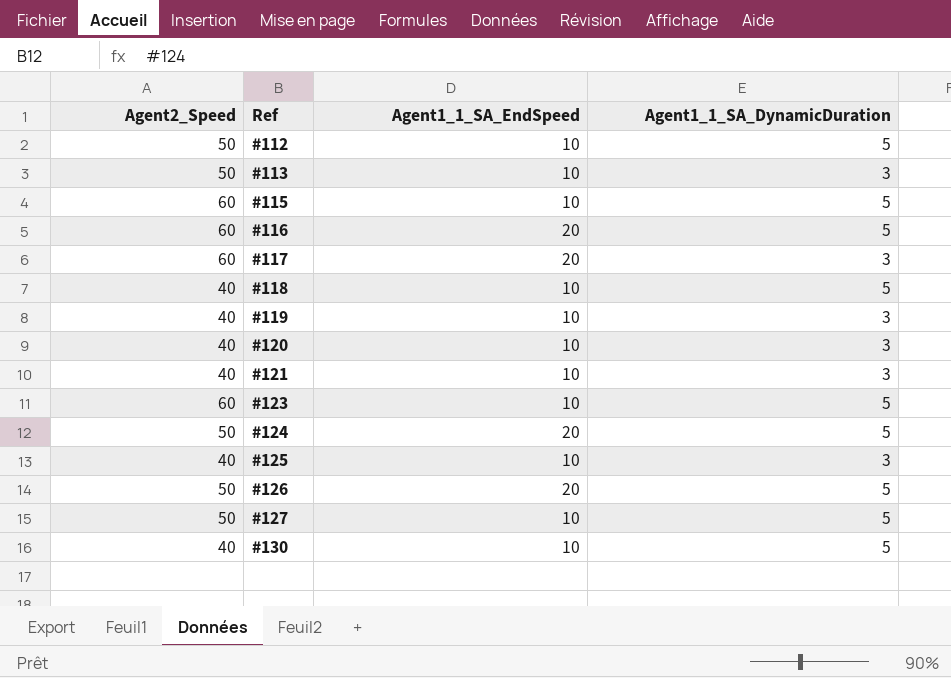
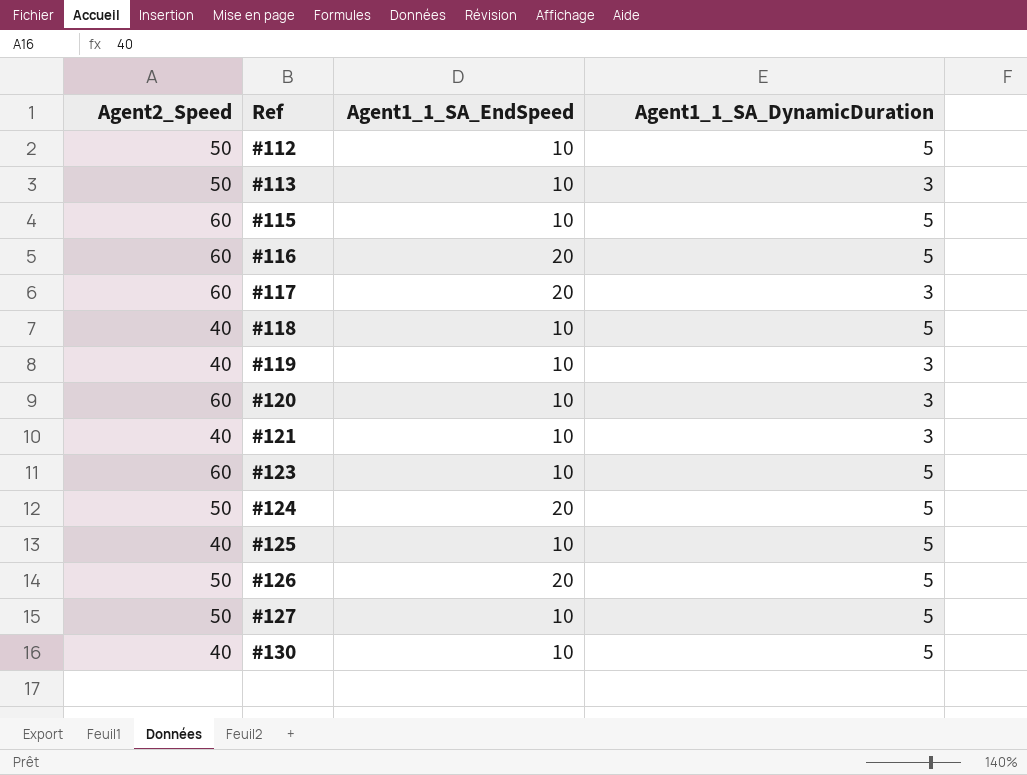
#120 | Agent2_Speed: 40 -> 60
#125 | Agent1_1_SA_DynamicDuration: 3 -> 5

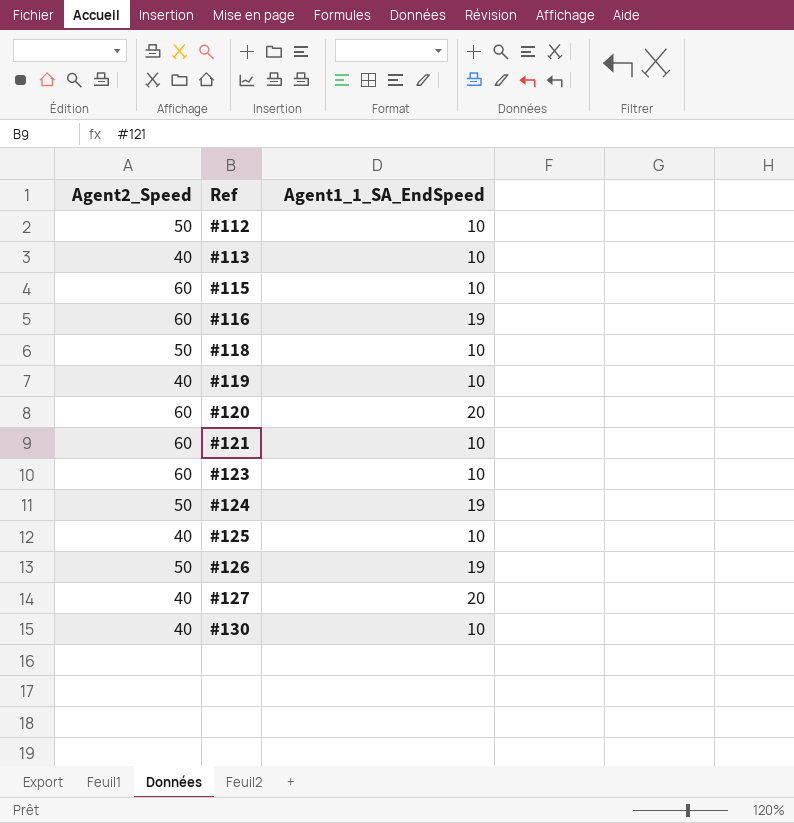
column Agent1_1_SA_DynamicDuration | position: 4 -> none
row #117: 60 | 20 | 3 -> none
#113 | Agent2_Speed: 50 -> 40
#116 | Agent1_1_SA_EndSpeed: 20 -> 19
#118 | Agent2_Speed: 40 -> 50
#120 | Agent1_1_SA_EndSpeed: 10 -> 20
#121 | Agent2_Speed: 40 -> 60
#124 | Agent1_1_SA_EndSpeed: 20 -> 19
#126 | Agent1_1_SA_EndSpeed: 20 -> 19
#127 | Agent2_Speed: 50 -> 40
#127 | Agent1_1_SA_EndSpeed: 10 -> 20

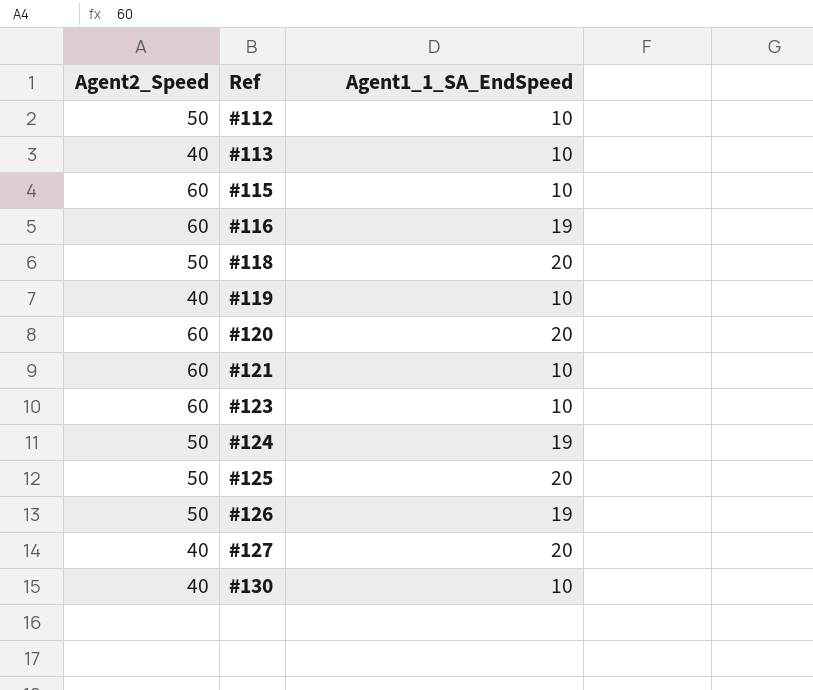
#118 | Agent1_1_SA_EndSpeed: 10 -> 20
#125 | Agent2_Speed: 40 -> 50
#125 | Agent1_1_SA_EndSpeed: 10 -> 20

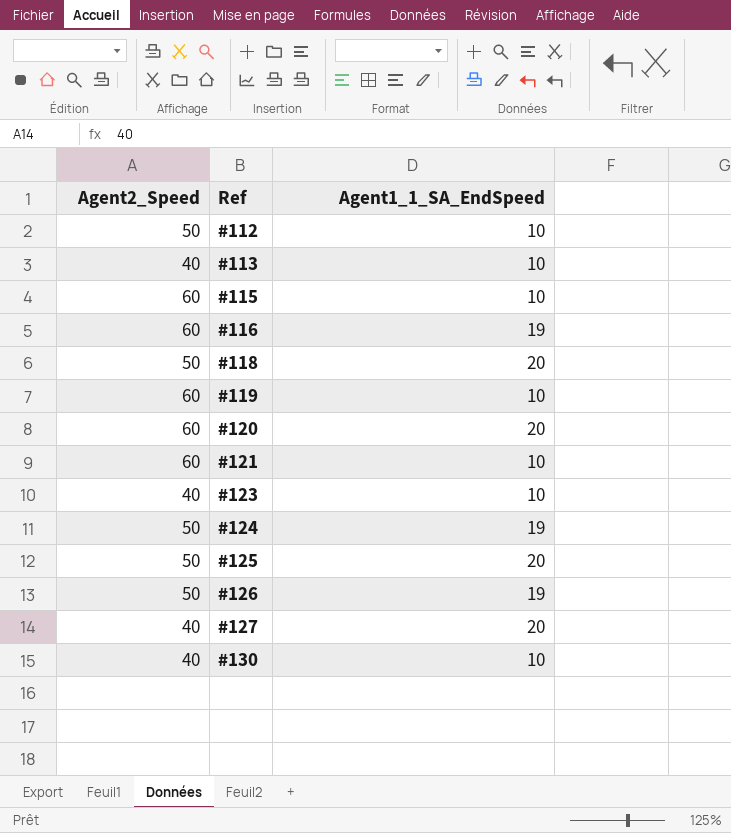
#119 | Agent2_Speed: 40 -> 60
#123 | Agent2_Speed: 60 -> 40

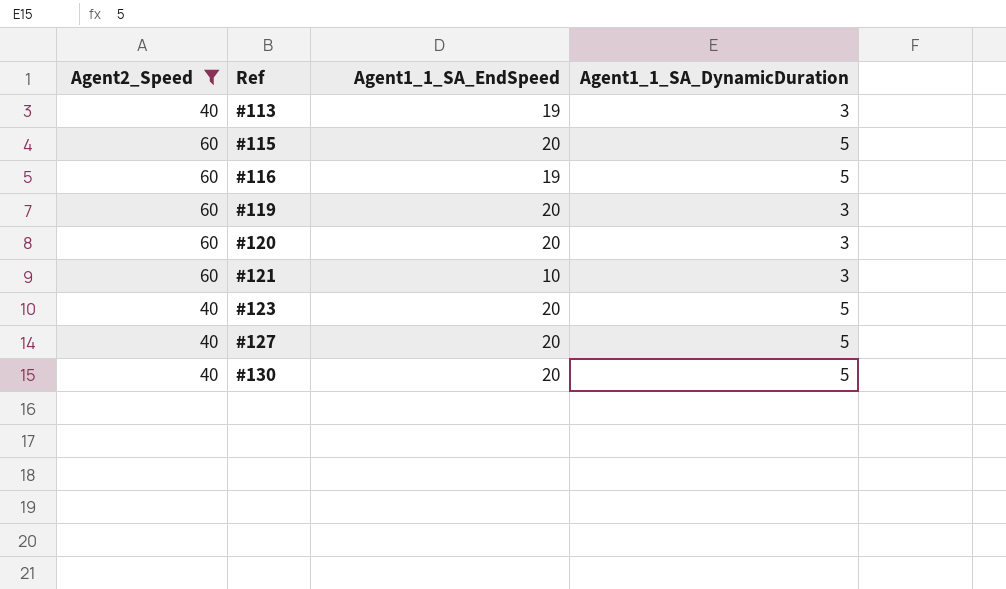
filter: none -> Agent2_Speed != 50
column Agent1_1_SA_DynamicDuration | position: none -> 4
#113 | Agent1_1_SA_EndSpeed: 10 -> 19
#115 | Agent1_1_SA_EndSpeed: 10 -> 20
#119 | Agent1_1_SA_EndSpeed: 10 -> 20
#123 | Agent1_1_SA_EndSpeed: 10 -> 20
#130 | Agent1_1_SA_EndSpeed: 10 -> 20

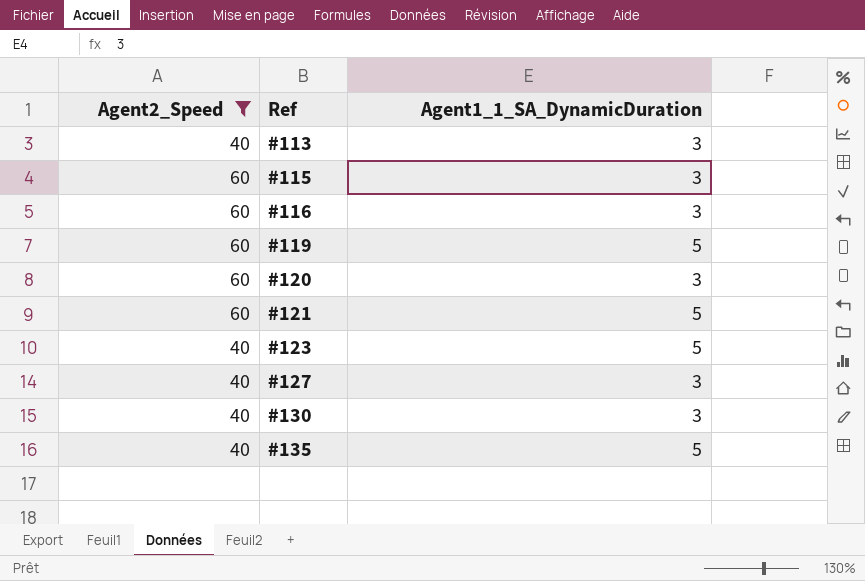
column Agent1_1_SA_EndSpeed | position: 3 -> none
#115 | Agent1_1_SA_DynamicDuration: 5 -> 3
#116 | Agent1_1_SA_DynamicDuration: 5 -> 3
#119 | Agent1_1_SA_DynamicDuration: 3 -> 5
#121 | Agent1_1_SA_DynamicDuration: 3 -> 5
#127 | Agent1_1_SA_DynamicDuration: 5 -> 3
#130 | Agent1_1_SA_DynamicDuration: 5 -> 3
row #135: none -> 40 | 5

